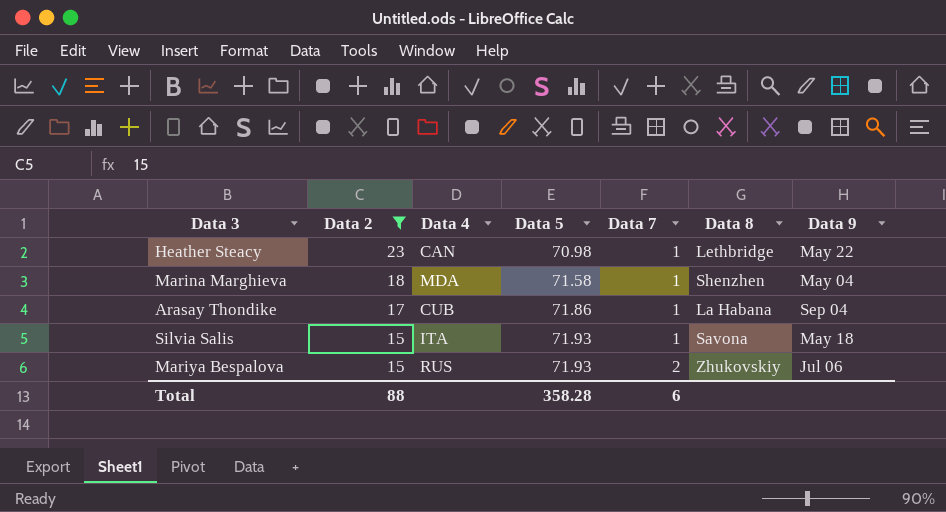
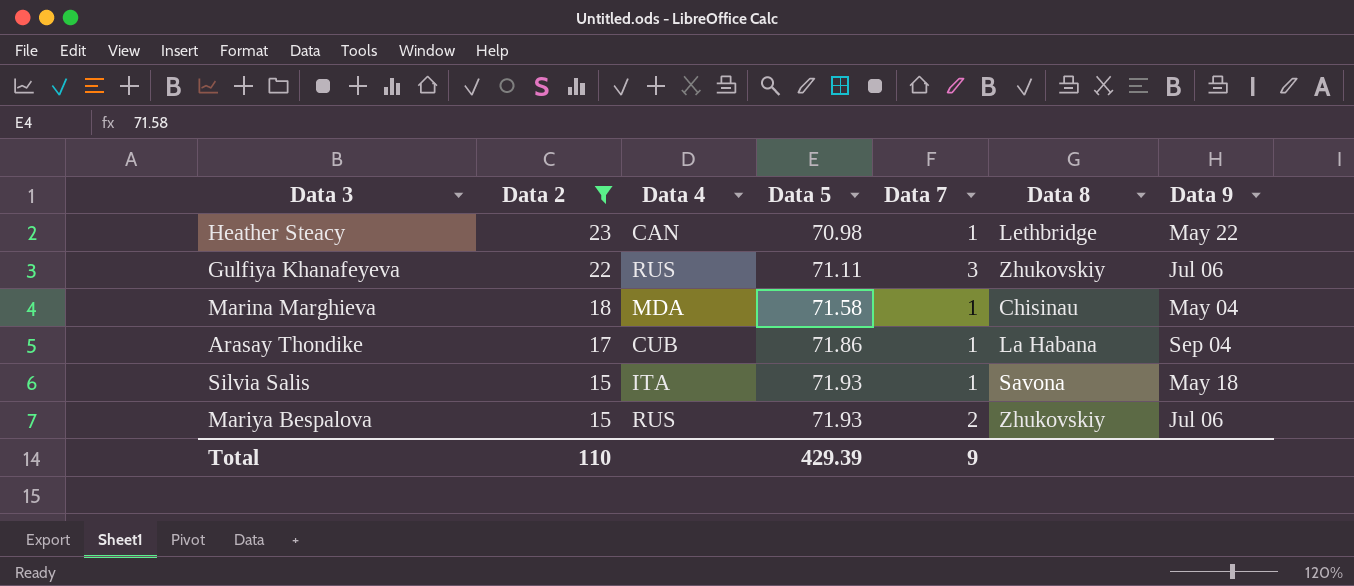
row Gulfiya Khanafeyeva: none -> 22 | RUS | 71.11 | 3 | Zhukovskiy | Jul 06
Marina Marghieva | Data 8: Shenzhen -> Chisinau
Total | Data 2: 88 -> 110
Total | Data 5: 358.28 -> 429.39
Total | Data 7: 6 -> 9

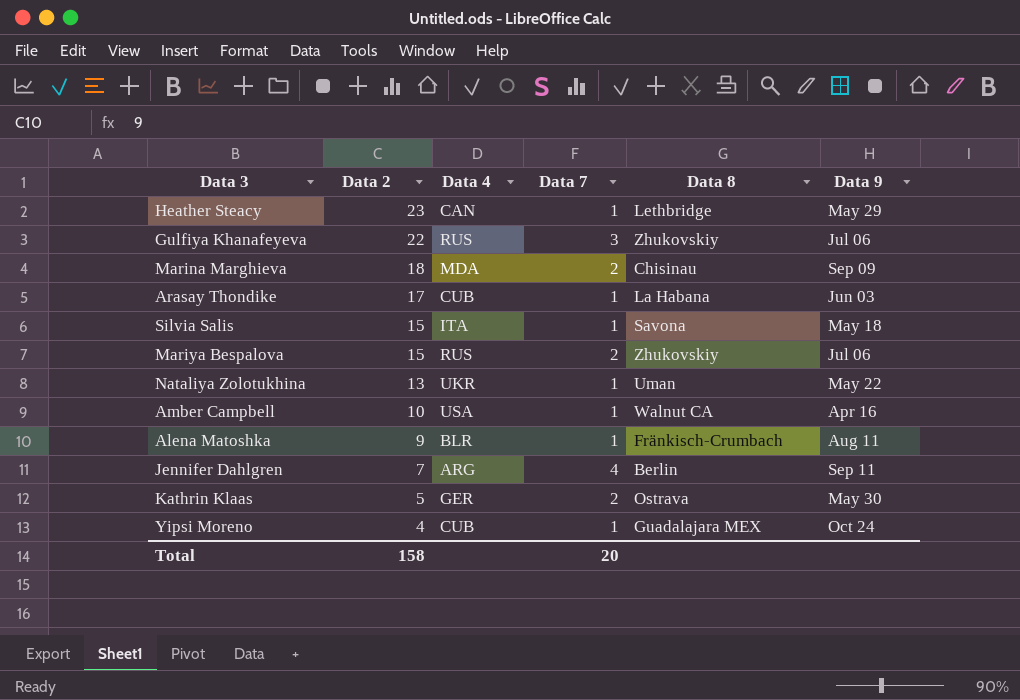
filter: Data 2 >= 15 -> none
column Data 5 | position: 4 -> none
Heather Steacy | Data 9: May 22 -> May 29
Marina Marghieva | Data 7: 1 -> 2
Marina Marghieva | Data 9: May 04 -> Sep 09
Arasay Thondike | Data 9: Sep 04 -> Jun 03
Total | Data 2: 110 -> 158
Total | Data 7: 9 -> 20

